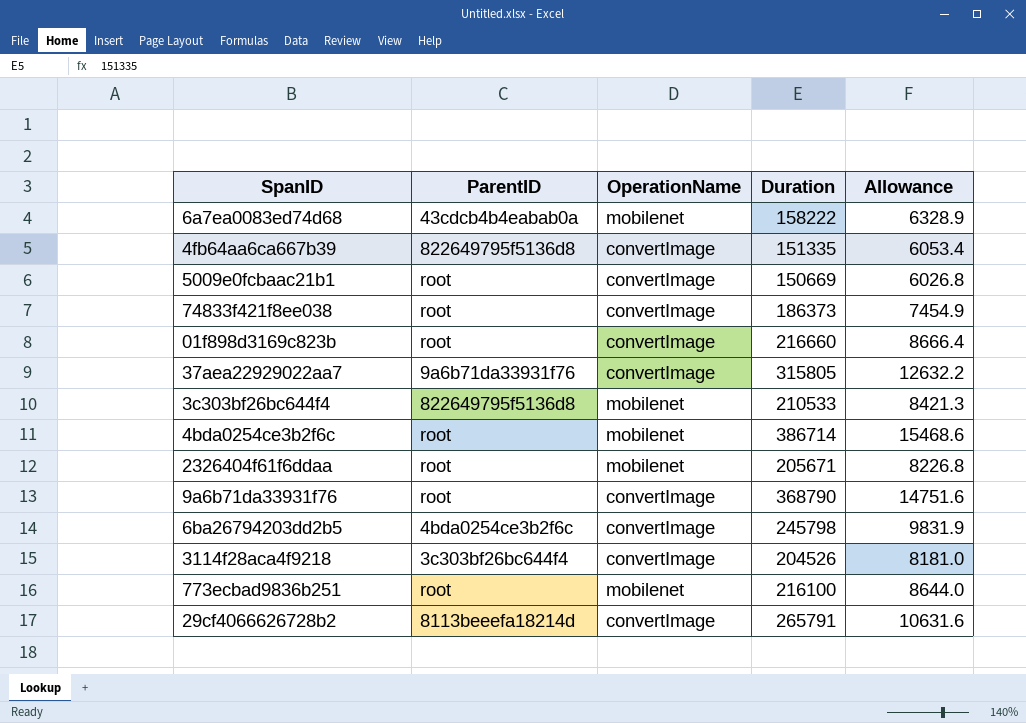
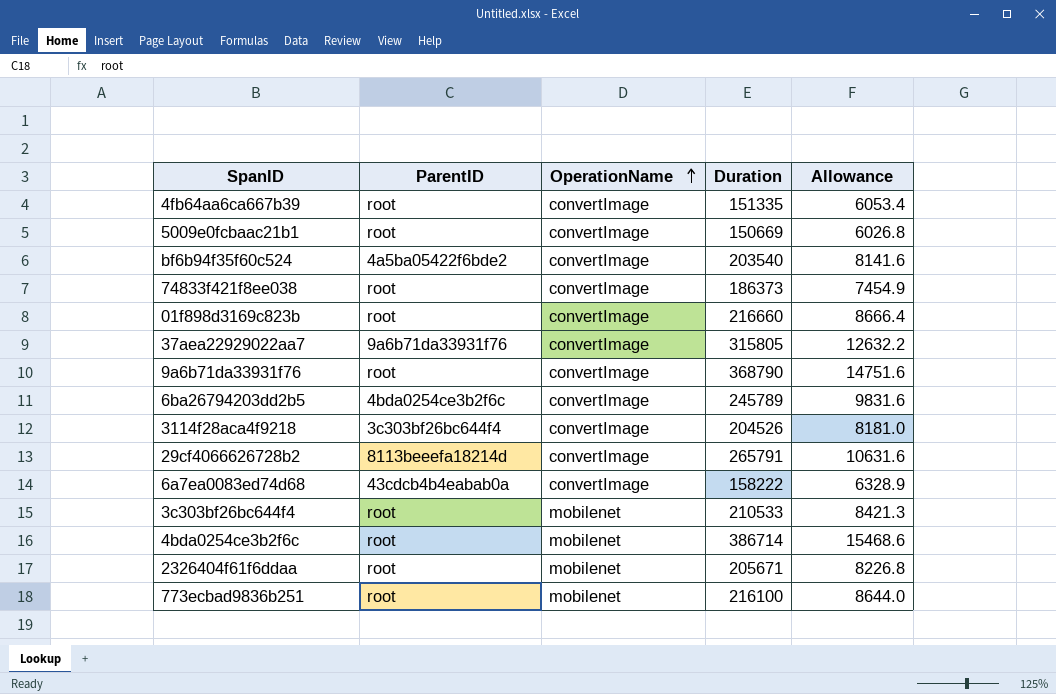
row order: none -> OperationName ascending
4fb64aa6ca667b39 | ParentID: 822649795f5136d8 -> root
row bf6b94f35f60c524: none -> 4a5ba05422f6bde2 | convertImage | 203540 | 8141.6
6ba26794203dd2b5 | Duration: 245798 -> 245789
6ba26794203dd2b5 | Allowance: 9831.9 -> 9831.6
6a7ea0083ed74d68 | OperationName: mobilenet -> convertImage
3c303bf26bc644f4 | ParentID: 822649795f5136d8 -> root

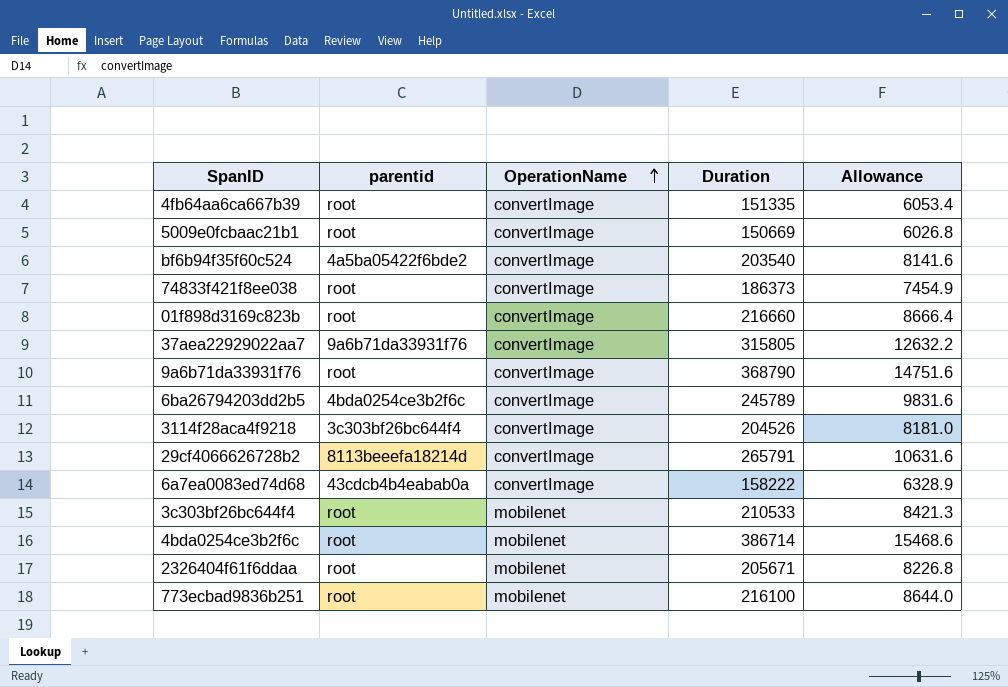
column name: ParentID -> parentid

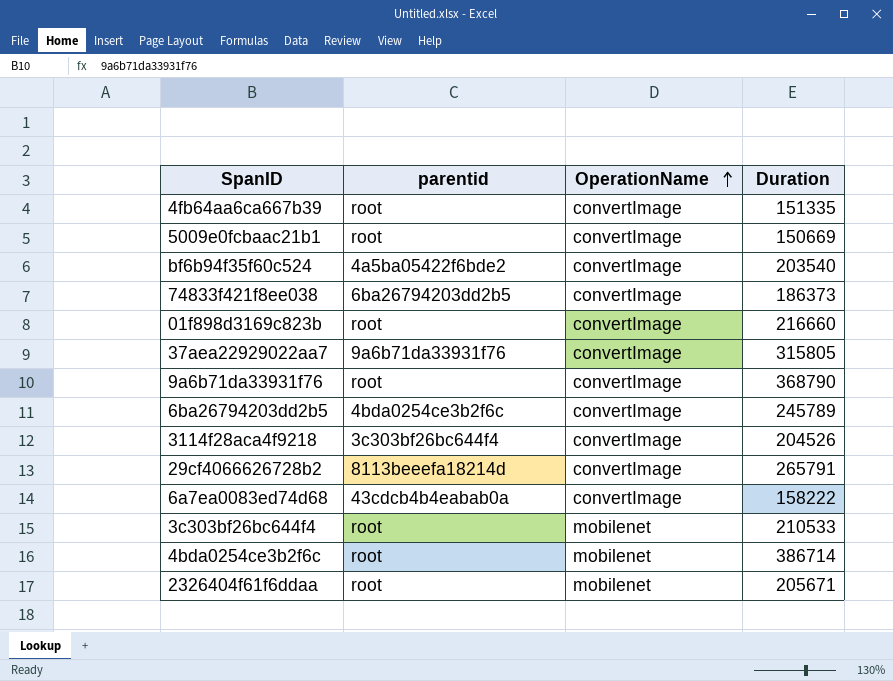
column Allowance | formula: [Duration] * 0.04 -> none
row 773ecbad9836b251: root | mobilenet | 216100 | 8644.0 -> none
74833f421f8ee038 | parentid: root -> 6ba26794203dd2b5

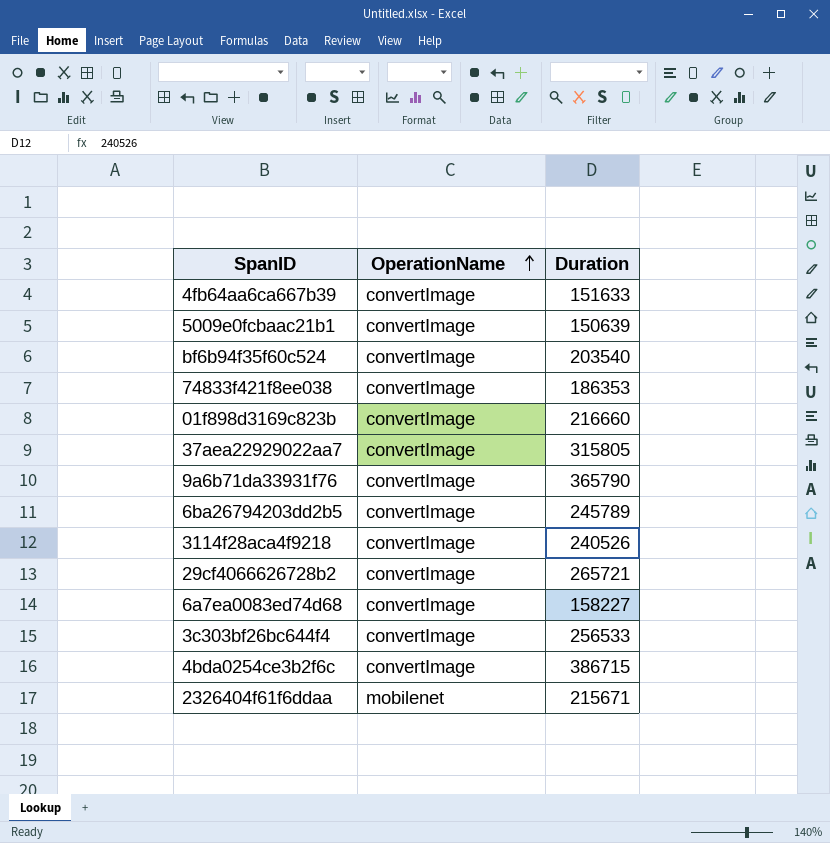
column parentid | position: 2 -> none
4fb64aa6ca667b39 | Duration: 151335 -> 151633
5009e0fcbaac21b1 | Duration: 150669 -> 150639
74833f421f8ee038 | Duration: 186373 -> 186353
9a6b71da33931f76 | Duration: 368790 -> 365790
3114f28aca4f9218 | Duration: 204526 -> 240526
29cf4066626728b2 | Duration: 265791 -> 265721
6a7ea0083ed74d68 | Duration: 158222 -> 158227
3c303bf26bc644f4 | OperationName: mobilenet -> convertImage
3c303bf26bc644f4 | Duration: 210533 -> 256533
4bda0254ce3b2f6c | OperationName: mobilenet -> convertImage
4bda0254ce3b2f6c | Duration: 386714 -> 386715
2326404f61f6ddaa | Duration: 205671 -> 215671

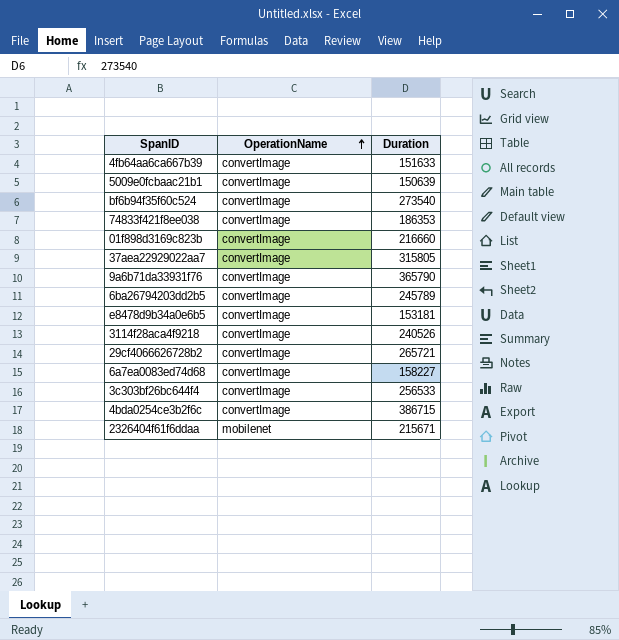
bf6b94f35f60c524 | Duration: 203540 -> 273540
row e8478d9b34a0e6b5: none -> convertImage | 153181

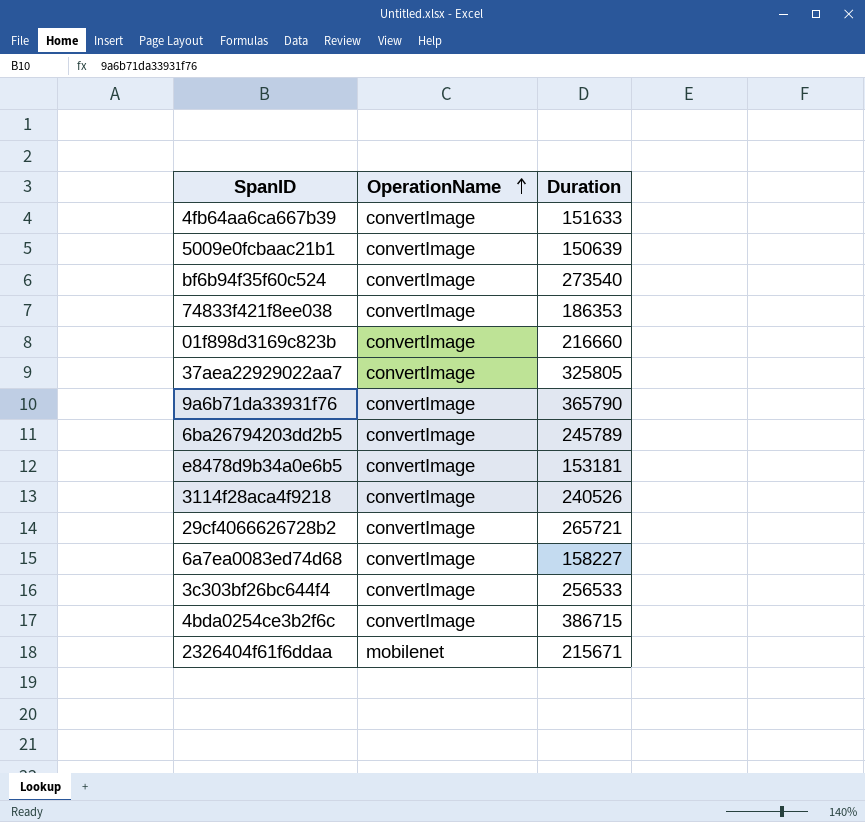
37aea22929022aa7 | Duration: 315805 -> 325805

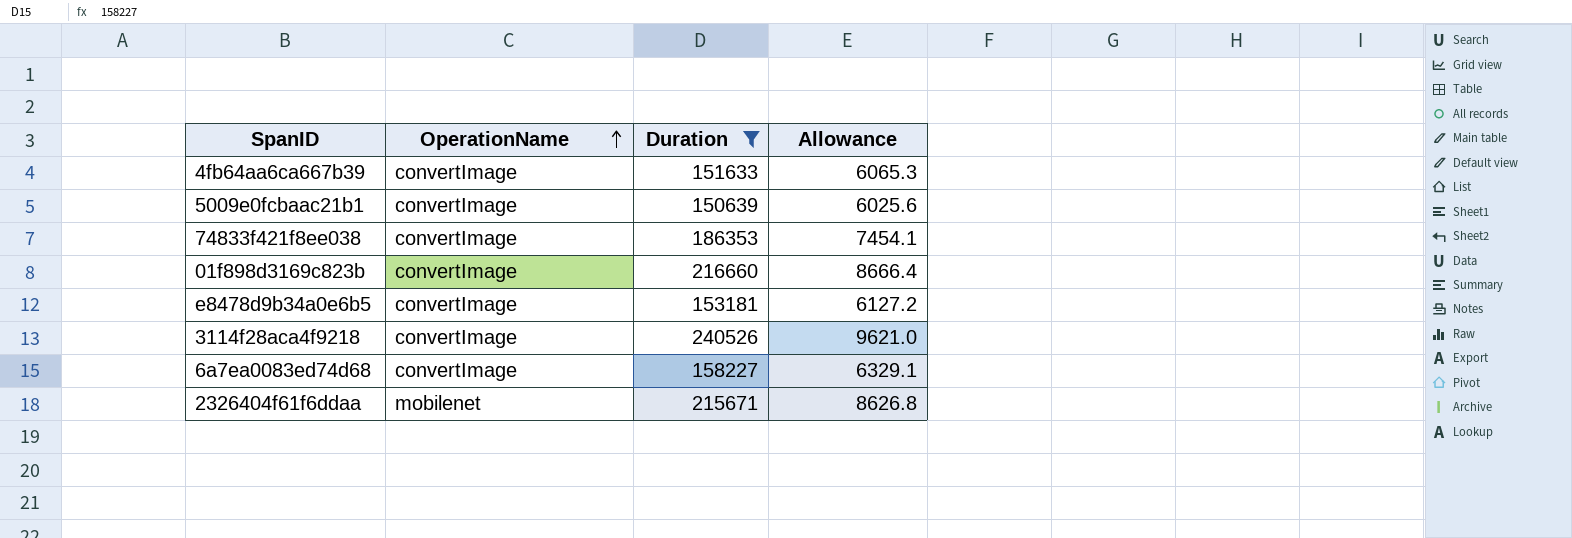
filter: none -> Duration <= 240526
column Allowance | formula: none -> [Duration] * 0.04

